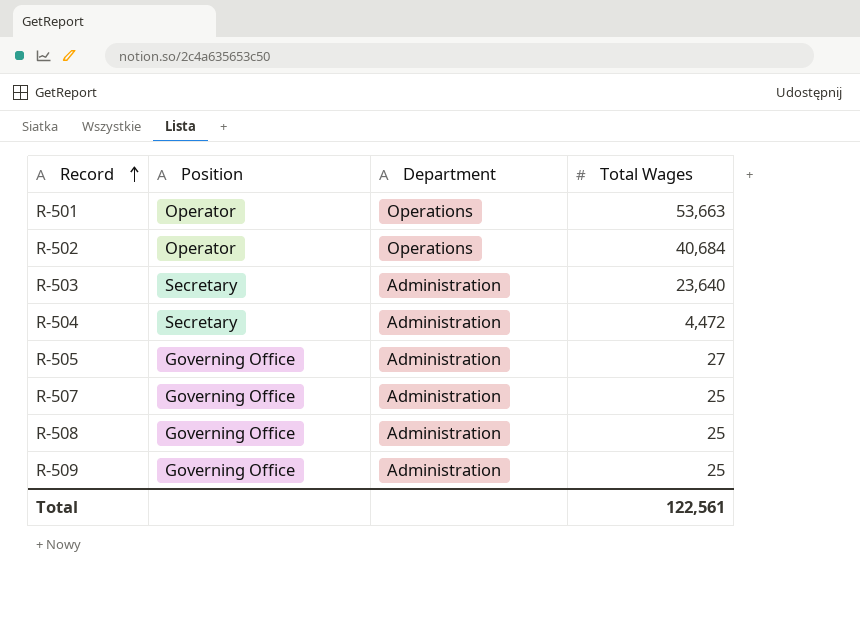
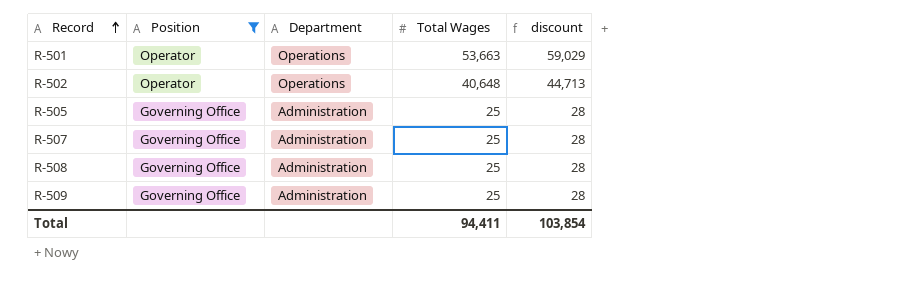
filter: none -> Position != Secretary
column discount | formula: none -> [Total Wages] * 1.1
R-502 | Total Wages: 40,684 -> 40,648
R-505 | Total Wages: 27 -> 25
Total | Total Wages: 122,561 -> 94,411

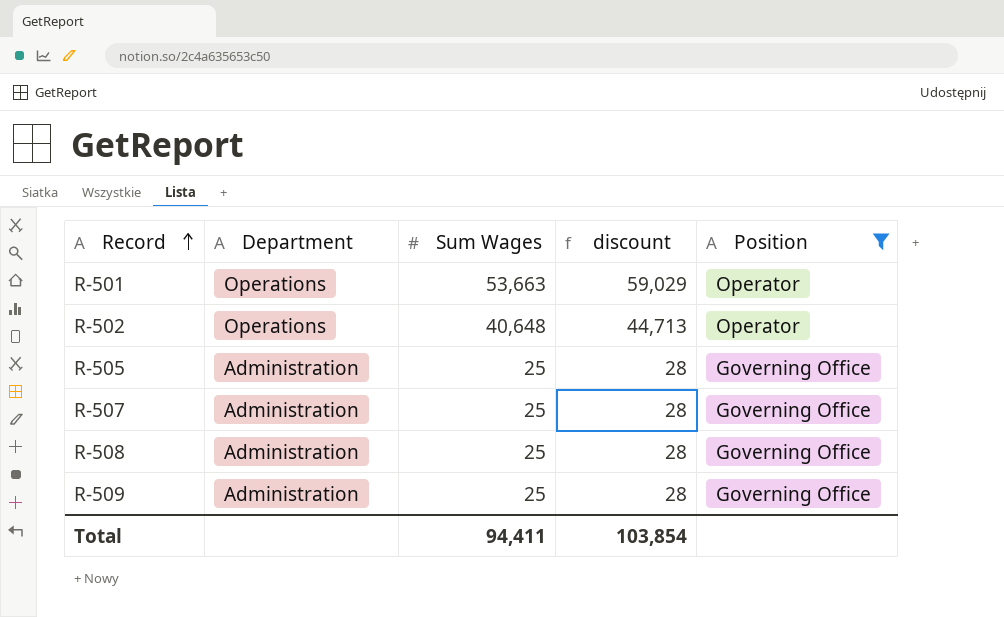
column name: Total Wages -> Sum Wages
column Position | position: 2 -> 5

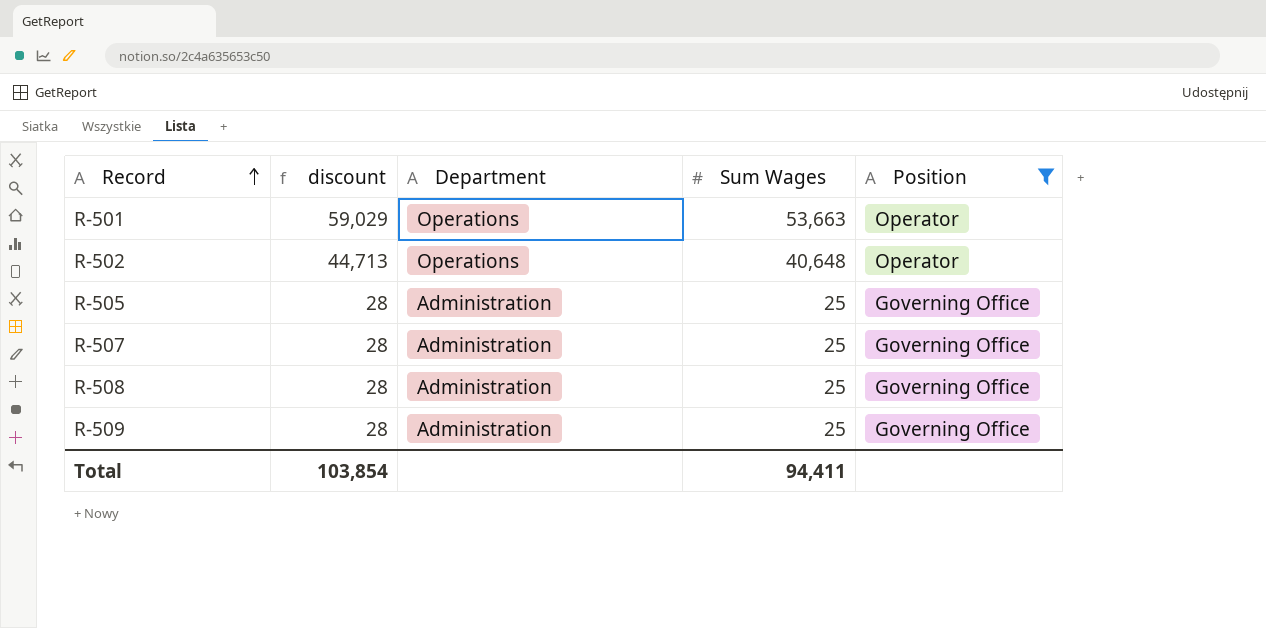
column discount | position: 4 -> 2

